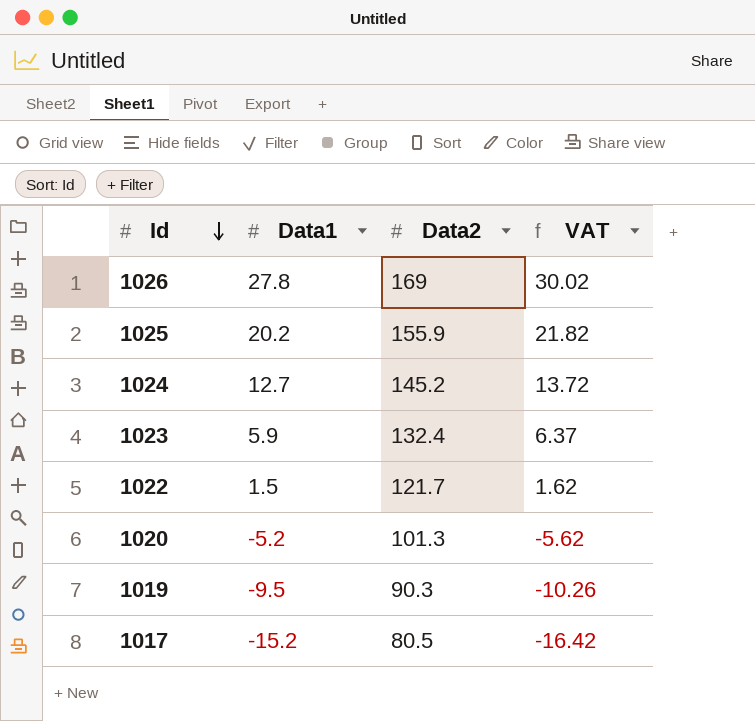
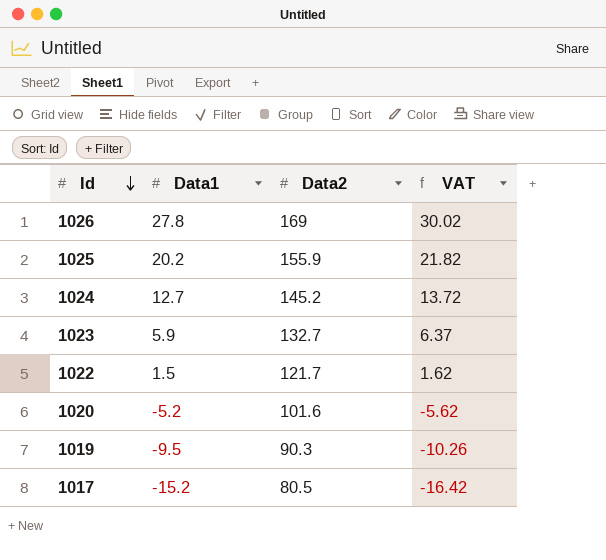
1023 | Data2: 132.4 -> 132.7
1020 | Data2: 101.3 -> 101.6

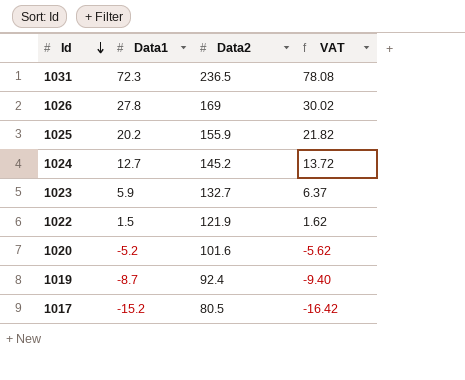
row 1031: none -> 72.3 | 236.5 | 78.08
1022 | Data2: 121.7 -> 121.9
1019 | Data1: -9.5 -> -8.7
1019 | Data2: 90.3 -> 92.4
1019 | VAT: -10.26 -> -9.40

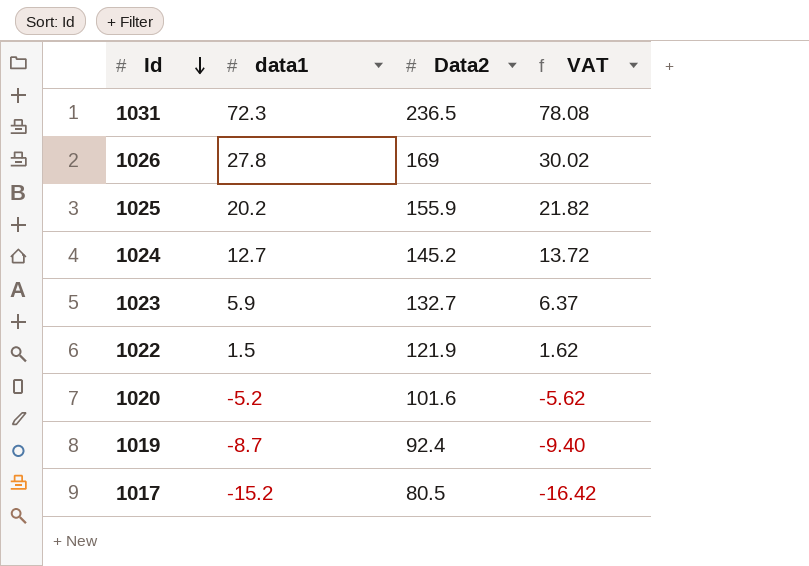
column name: Data1 -> data1

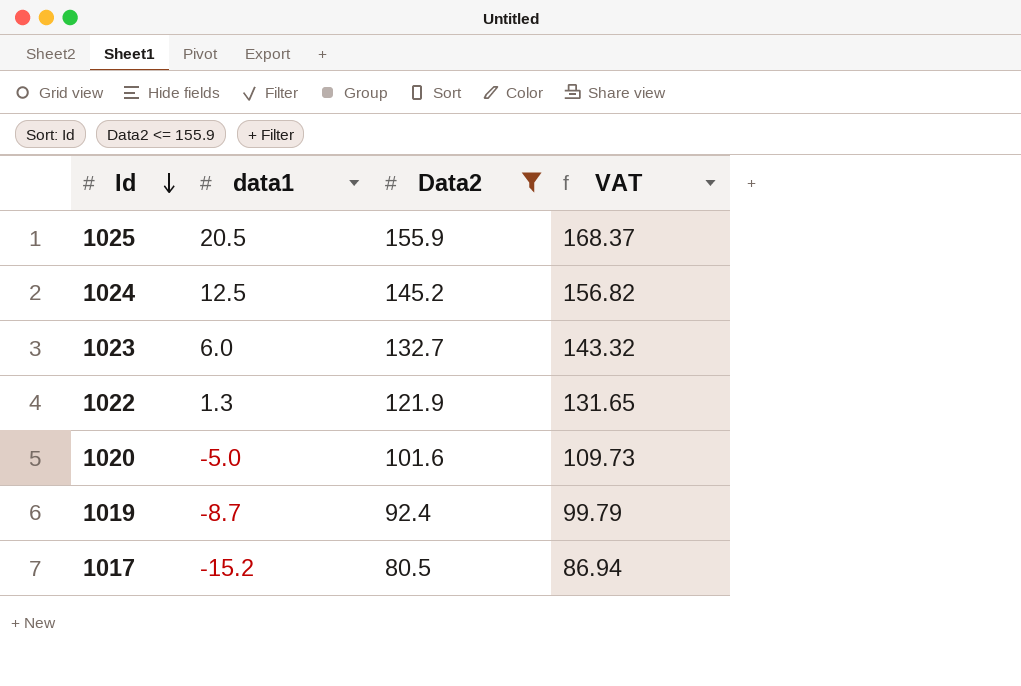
filter: none -> Data2 <= 155.9
column VAT | formula: [data1] * 1.08 -> [Data2] * 1.08
1025 | data1: 20.2 -> 20.5
1024 | data1: 12.7 -> 12.5
1023 | data1: 5.9 -> 6.0
1022 | data1: 1.5 -> 1.3
1020 | data1: -5.2 -> -5.0

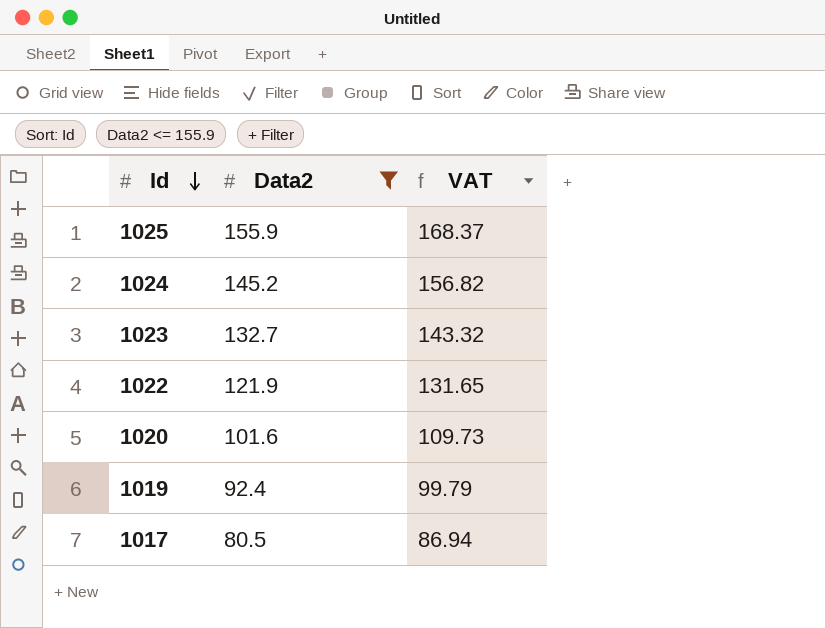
column data1 | position: 2 -> none

